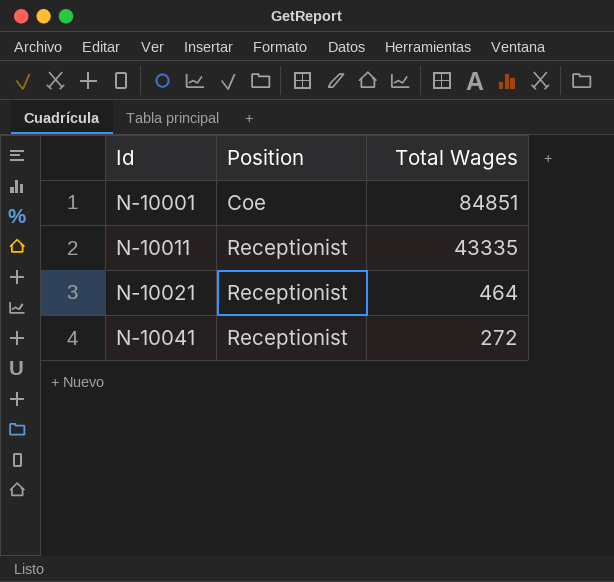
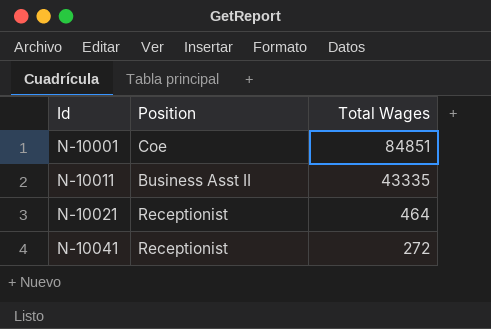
N-10011 | Position: Receptionist -> Business Asst II

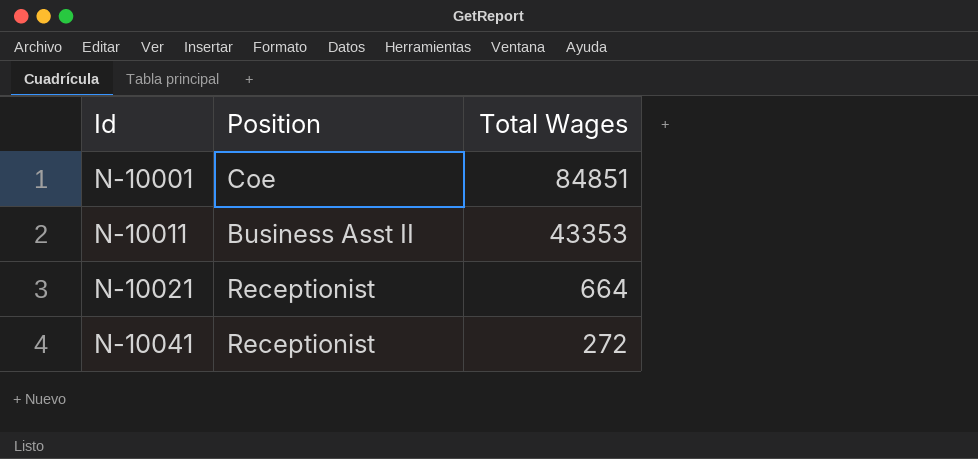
N-10011 | Total Wages: 43335 -> 43353
N-10021 | Total Wages: 464 -> 664

